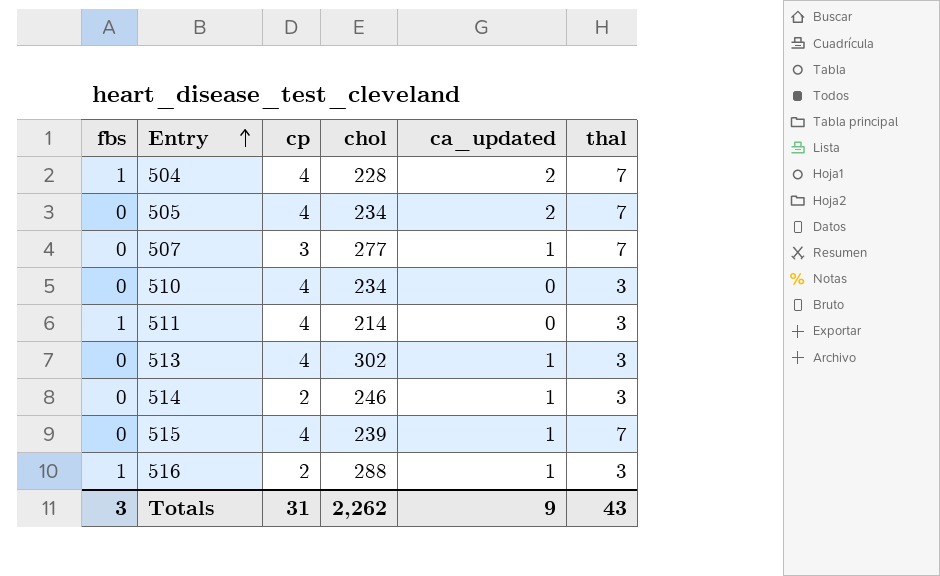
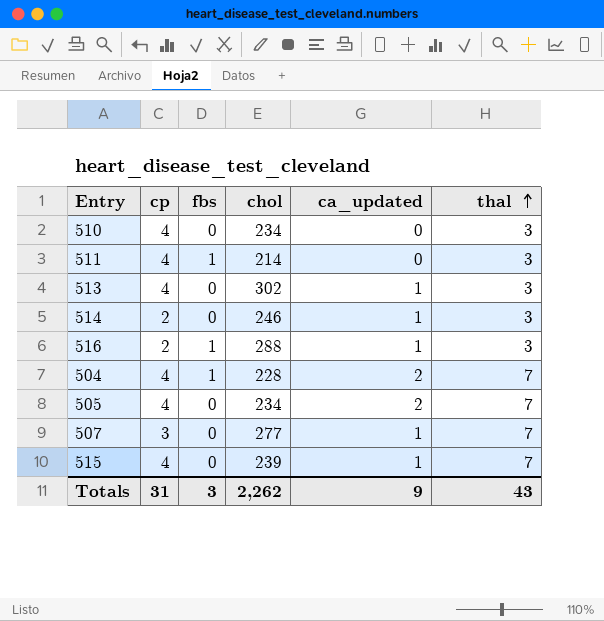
row order: Entry ascending -> thal ascending
column fbs | position: 1 -> 3

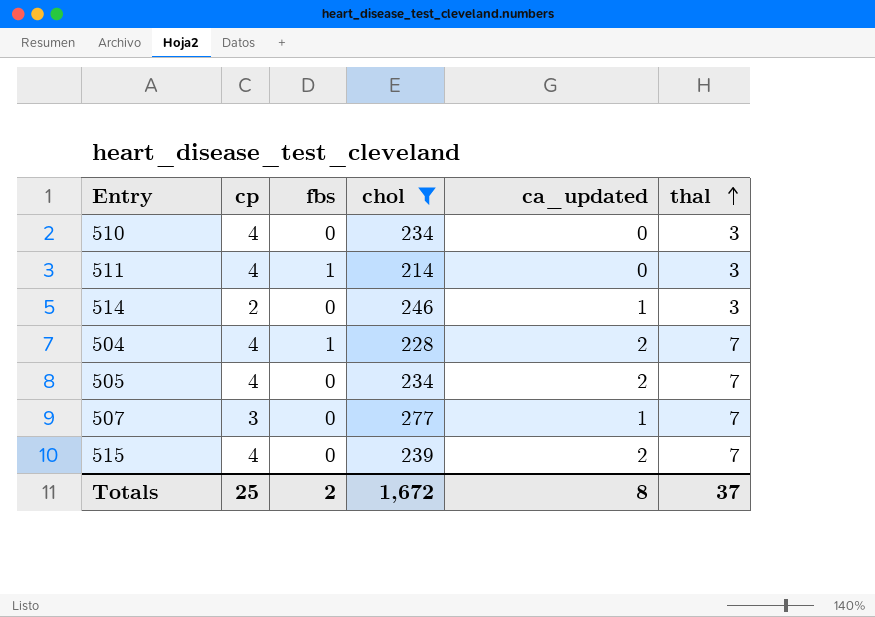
filter: none -> chol <= 277
515 | ca_updated: 1 -> 2
Totals | cp: 31 -> 25
Totals | fbs: 3 -> 2
Totals | chol: 2,262 -> 1,672
Totals | ca_updated: 9 -> 8
Totals | thal: 43 -> 37

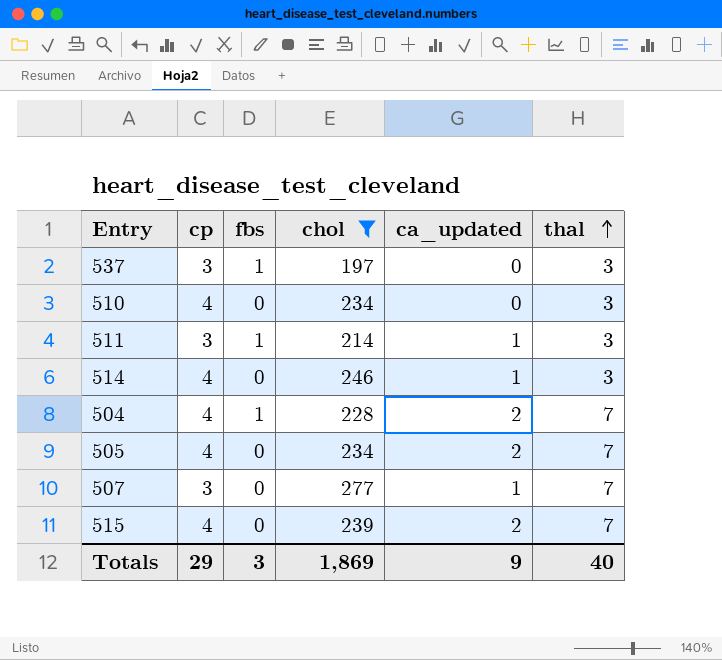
row 537: none -> 3 | 1 | 197 | 0 | 3
511 | cp: 4 -> 3
511 | ca_updated: 0 -> 1
514 | cp: 2 -> 4
Totals | cp: 25 -> 29
Totals | fbs: 2 -> 3
Totals | chol: 1,672 -> 1,869
Totals | ca_updated: 8 -> 9
Totals | thal: 37 -> 40

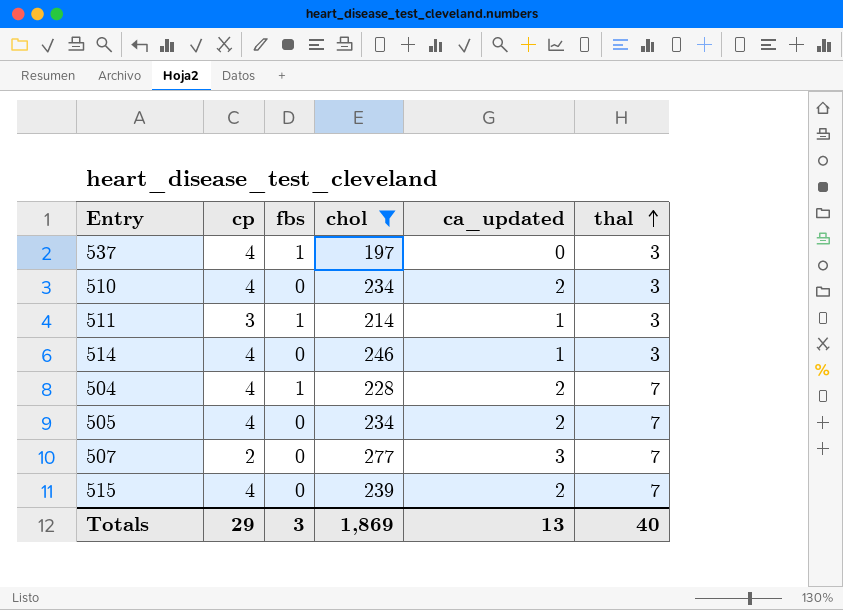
537 | cp: 3 -> 4
510 | ca_updated: 0 -> 2
507 | cp: 3 -> 2
507 | ca_updated: 1 -> 3
Totals | ca_updated: 9 -> 13

